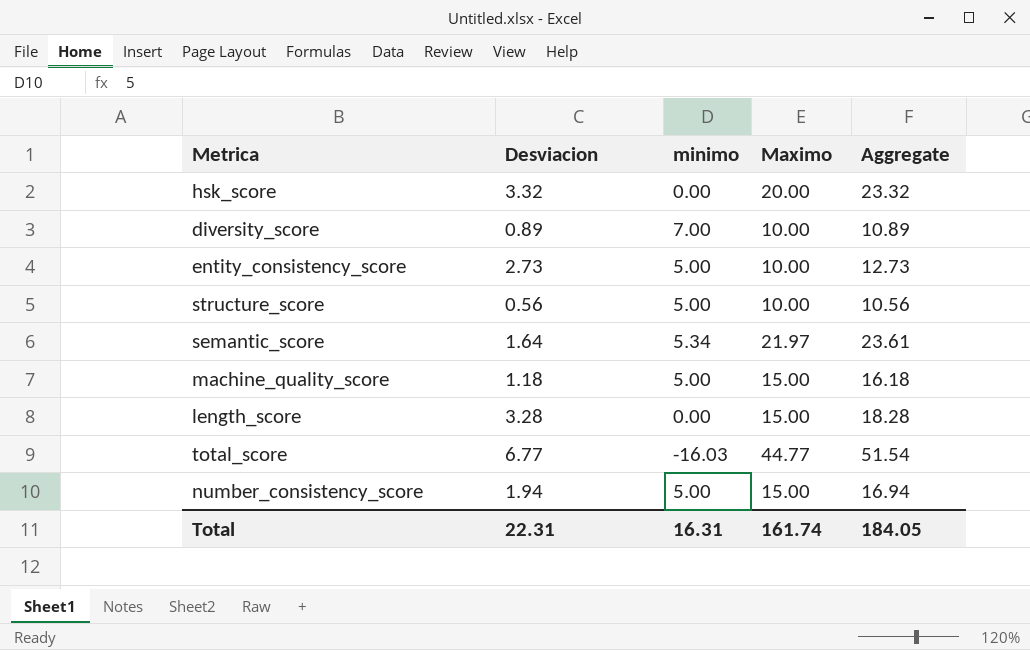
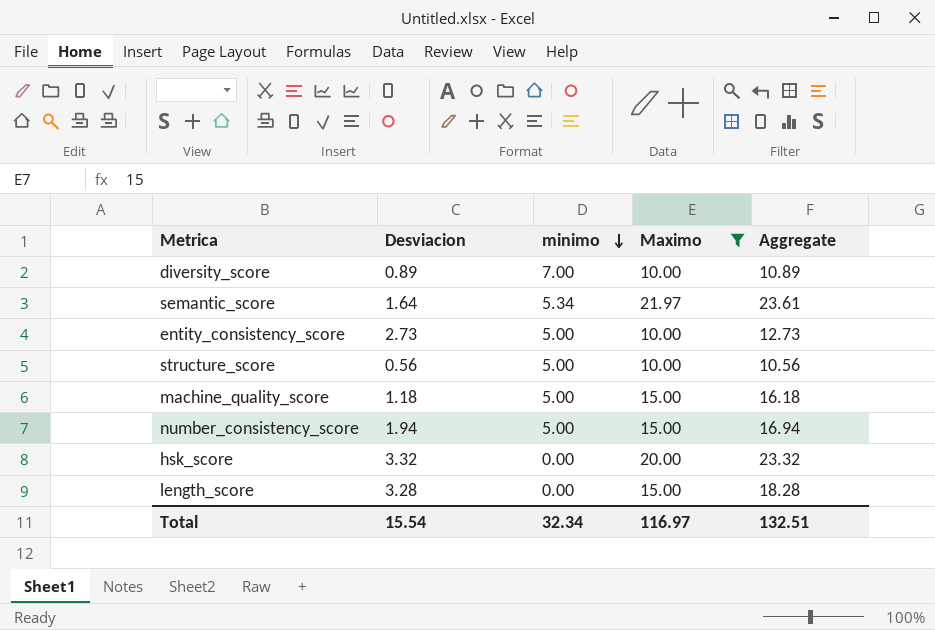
filter: none -> Maximo != 44.77
row order: none -> minimo descending
Total | Desviacion: 22.31 -> 15.54
Total | minimo: 16.31 -> 32.34
Total | Maximo: 161.74 -> 116.97
Total | Aggregate: 184.05 -> 132.51

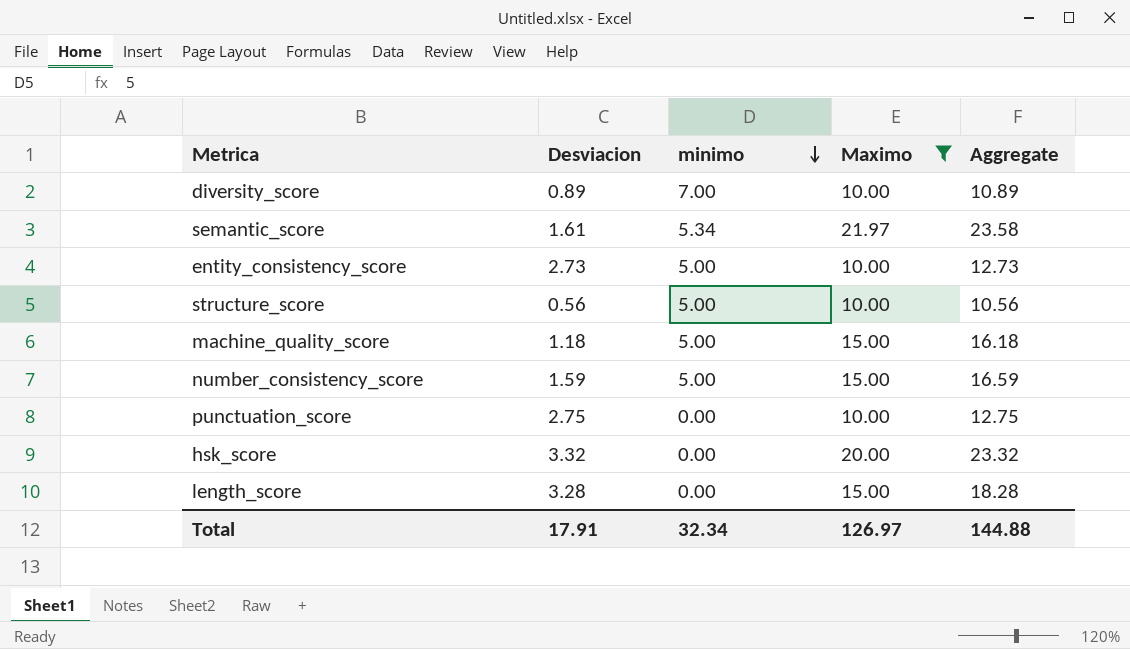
semantic_score | Desviacion: 1.64 -> 1.61
semantic_score | Aggregate: 23.61 -> 23.58
number_consistency_score | Desviacion: 1.94 -> 1.59
number_consistency_score | Aggregate: 16.94 -> 16.59
row punctuation_score: none -> 2.75 | 0.00 | 10.00 | 12.75
Total | Desviacion: 15.54 -> 17.91
Total | Maximo: 116.97 -> 126.97
Total | Aggregate: 132.51 -> 144.88

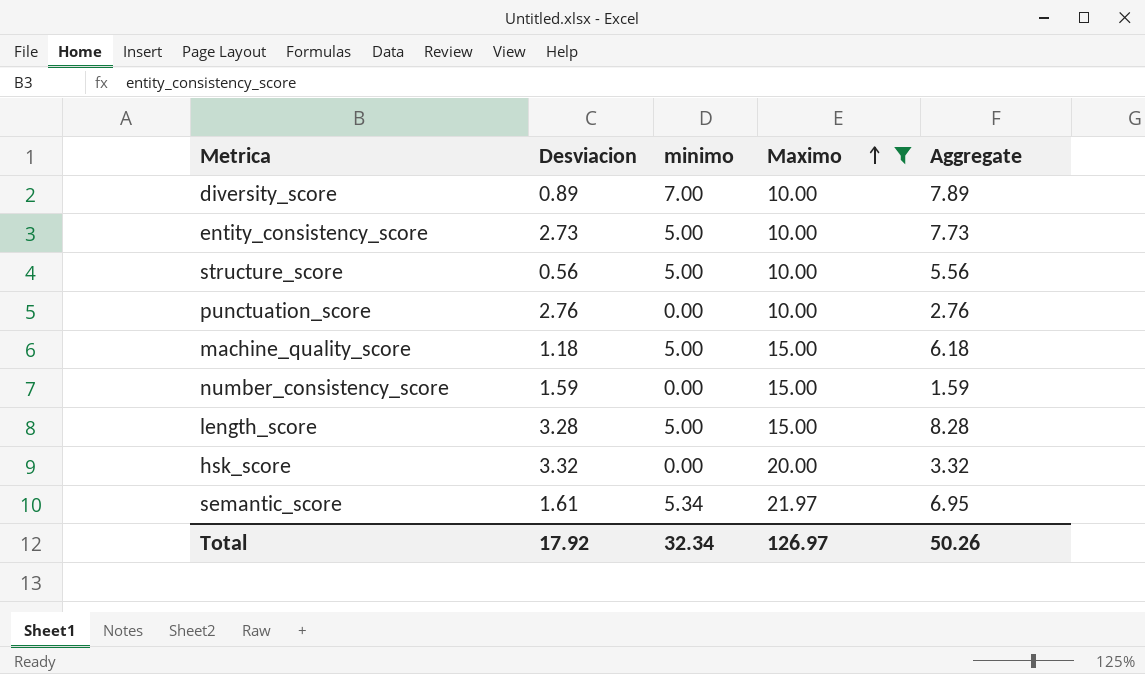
row order: minimo descending -> Maximo ascending
column Aggregate | formula: [Desviacion] + [Maximo] -> [Desviacion] + [minimo]
punctuation_score | Desviacion: 2.75 -> 2.76
number_consistency_score | minimo: 5.00 -> 0.00
length_score | minimo: 0.00 -> 5.00
Total | Desviacion: 17.91 -> 17.92
Total | Aggregate: 144.88 -> 50.26

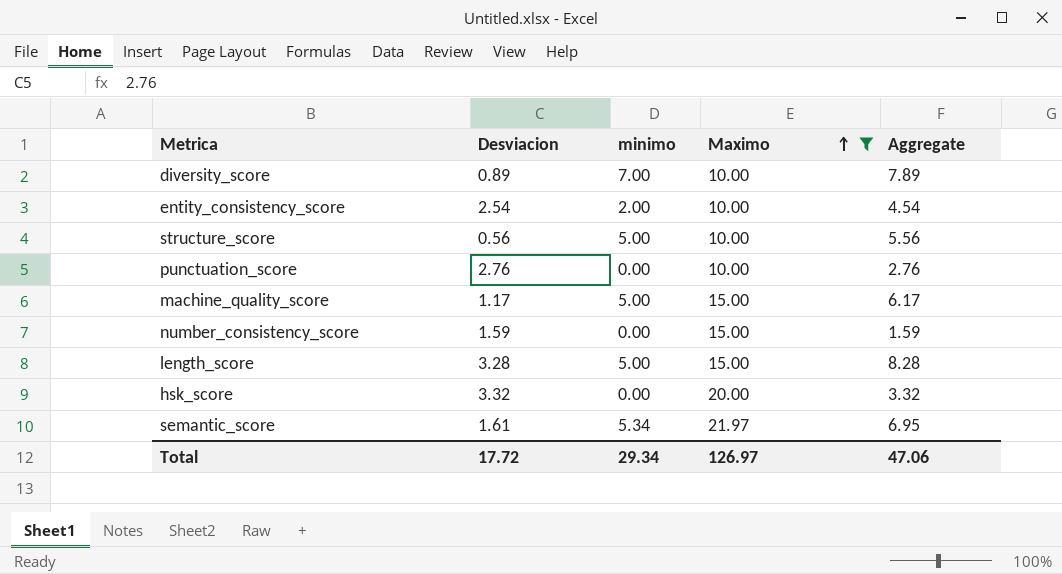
entity_consistency_score | Desviacion: 2.73 -> 2.54
entity_consistency_score | minimo: 5.00 -> 2.00
entity_consistency_score | Aggregate: 7.73 -> 4.54
machine_quality_score | Desviacion: 1.18 -> 1.17
machine_quality_score | Aggregate: 6.18 -> 6.17
Total | Desviacion: 17.92 -> 17.72
Total | minimo: 32.34 -> 29.34
Total | Aggregate: 50.26 -> 47.06

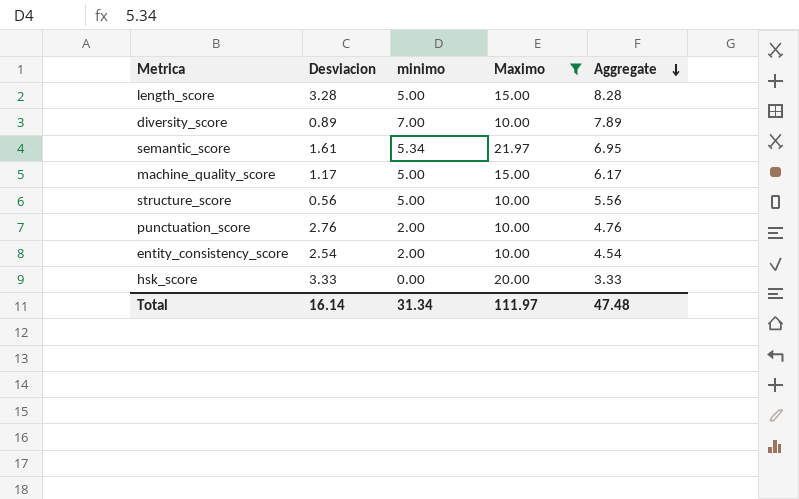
row order: Maximo ascending -> Aggregate descending
row number_consistency_score: 1.59 | 0.00 | 15.00 | 1.59 -> none
punctuation_score | minimo: 0.00 -> 2.00
punctuation_score | Aggregate: 2.76 -> 4.76
hsk_score | Desviacion: 3.32 -> 3.33
hsk_score | Aggregate: 3.32 -> 3.33
Total | Desviacion: 17.72 -> 16.14
Total | minimo: 29.34 -> 31.34
Total | Maximo: 126.97 -> 111.97
Total | Aggregate: 47.06 -> 47.48

